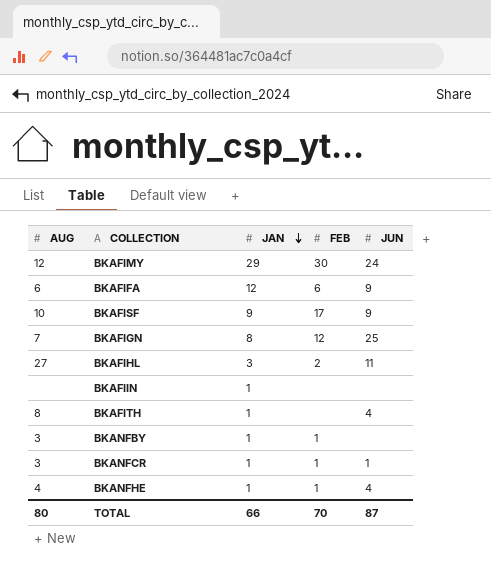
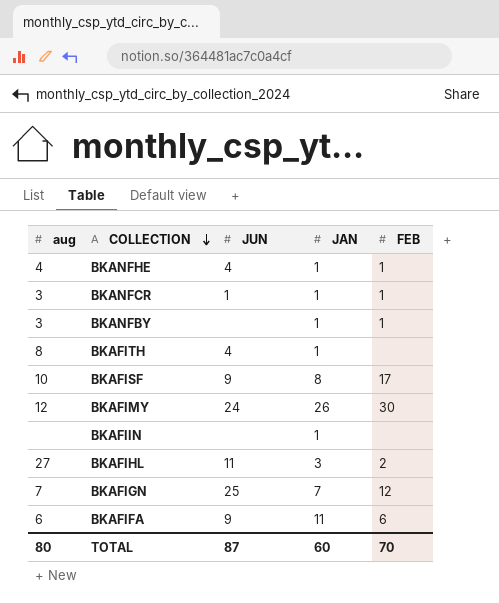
row order: JAN descending -> COLLECTION descending
column name: AUG -> aug
column JUN | position: 5 -> 3
BKAFISF | JAN: 9 -> 8
BKAFIMY | JAN: 29 -> 26
BKAFIGN | JAN: 8 -> 7
BKAFIFA | JAN: 12 -> 11
TOTAL | JAN: 66 -> 60

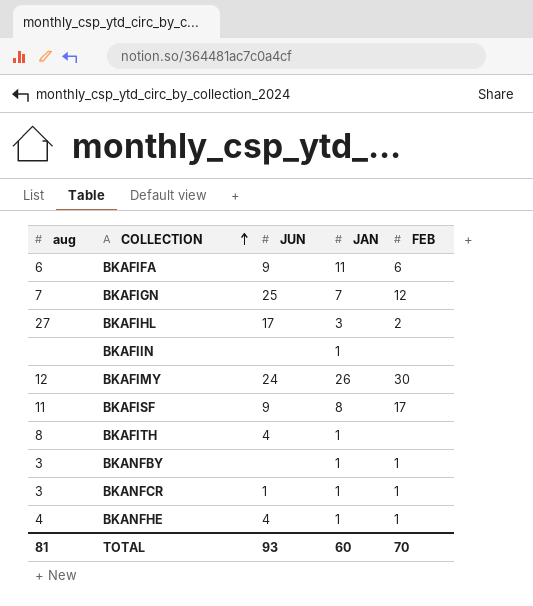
row order: COLLECTION descending -> COLLECTION ascending
BKAFIHL | JUN: 11 -> 17
BKAFISF | aug: 10 -> 11
TOTAL | aug: 80 -> 81
TOTAL | JUN: 87 -> 93

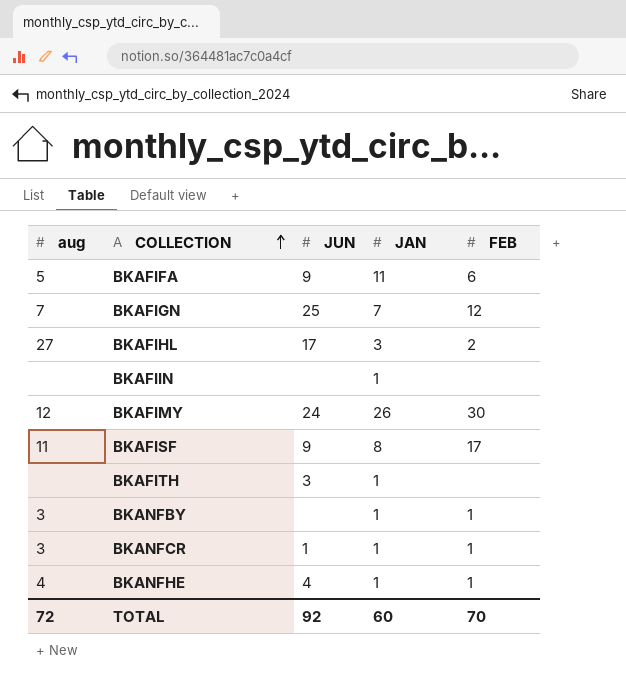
BKAFIFA | aug: 6 -> 5
BKAFITH | aug: 8 -> none
BKAFITH | JUN: 4 -> 3
TOTAL | aug: 81 -> 72
TOTAL | JUN: 93 -> 92

